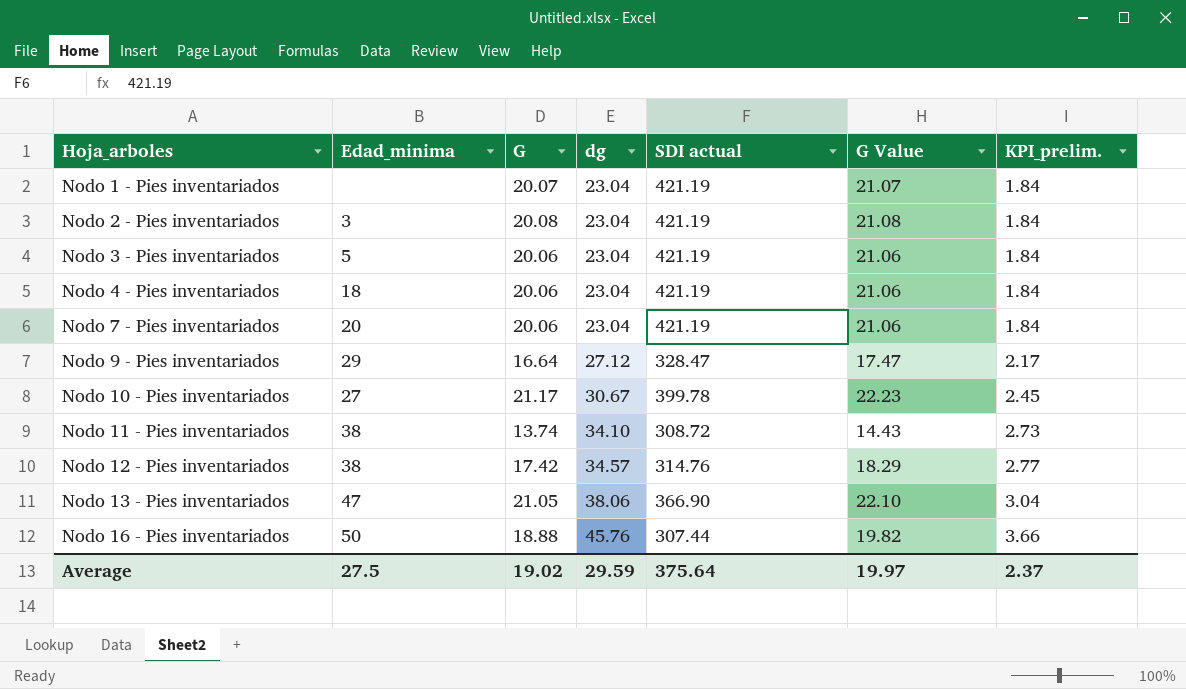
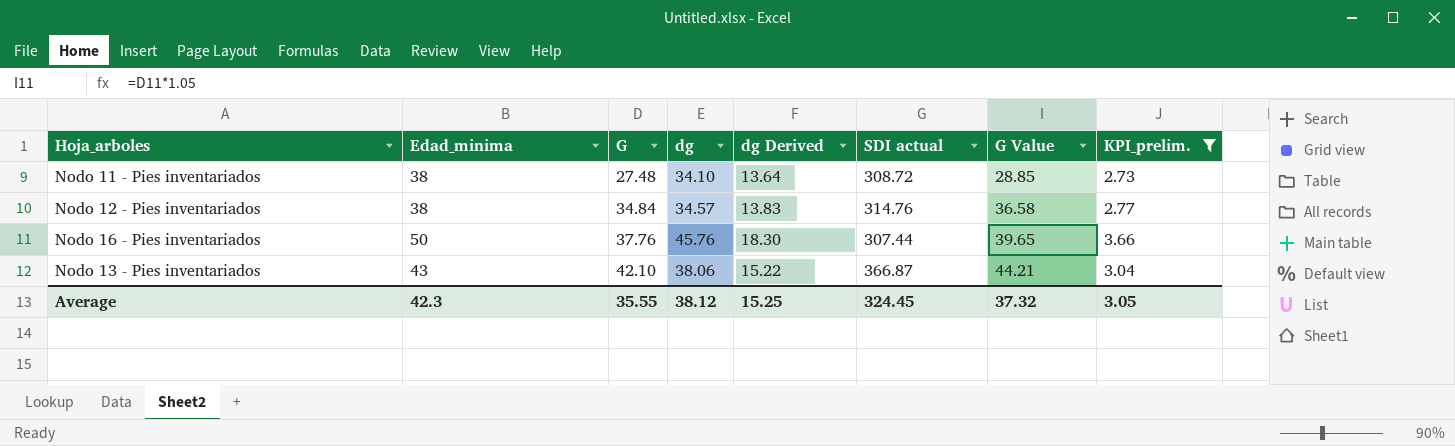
filter: none -> KPI_prelim. >= 2.73
row order: Hoja_arboles ascending -> G ascending
column dg Derived | formula: none -> [dg] * 0.4
Nodo 11 - Pies inventariados | G: 13.74 -> 27.48
Nodo 11 - Pies inventariados | G Value: 14.43 -> 28.85
Nodo 12 - Pies inventariados | G: 17.42 -> 34.84
Nodo 12 - Pies inventariados | G Value: 18.29 -> 36.58
Nodo 16 - Pies inventariados | G: 18.88 -> 37.76
Nodo 16 - Pies inventariados | G Value: 19.82 -> 39.65
Nodo 13 - Pies inventariados | Edad_minima: 47 -> 43
Nodo 13 - Pies inventariados | G: 21.05 -> 42.10
Nodo 13 - Pies inventariados | SDI actual: 366.90 -> 366.87
Nodo 13 - Pies inventariados | G Value: 22.10 -> 44.21
Average | Edad_minima: 27.5 -> 42.3
Average | G: 19.02 -> 35.55
Average | dg: 29.59 -> 38.12
Average | SDI actual: 375.64 -> 324.45
Average | G Value: 19.97 -> 37.32
Average | KPI_prelim.: 2.37 -> 3.05

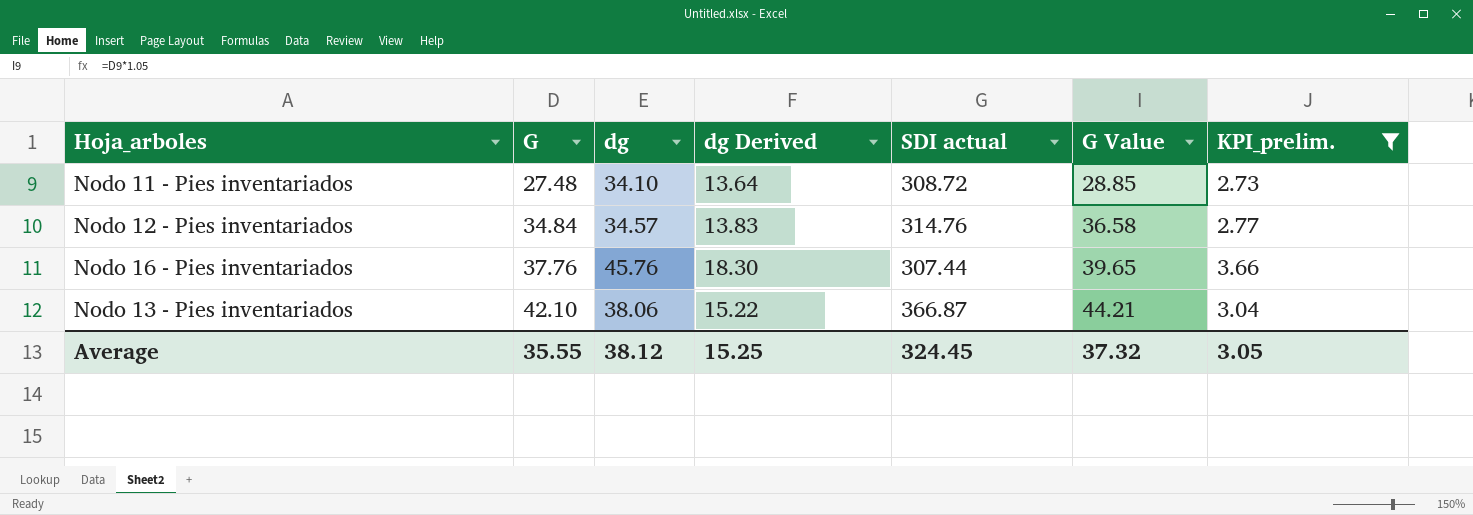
column Edad_minima | position: 2 -> none

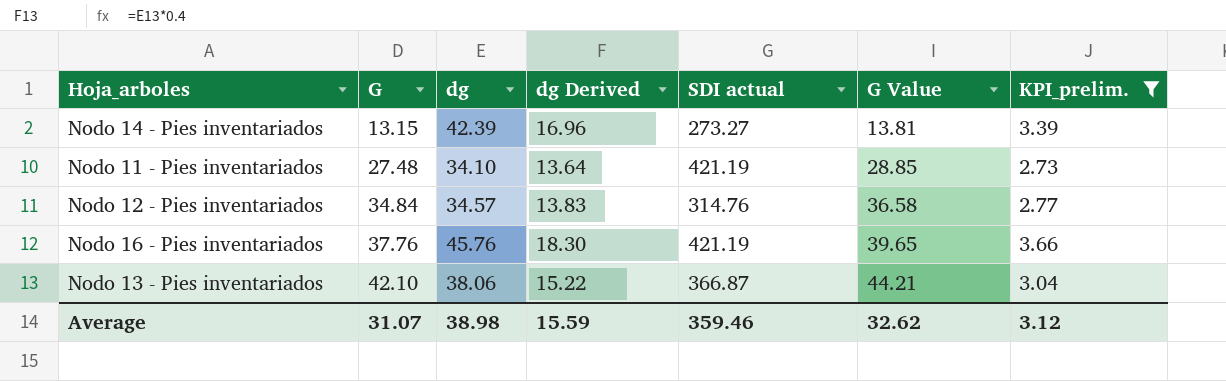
row Nodo 14 - Pies inventariados: none -> 13.15 | 42.39 | 16.96 | 273.27 | 13.81 | 3.39
Nodo 11 - Pies inventariados | SDI actual: 308.72 -> 421.19
Nodo 16 - Pies inventariados | SDI actual: 307.44 -> 421.19
Average | G: 35.55 -> 31.07
Average | dg: 38.12 -> 38.98
Average | dg Derived: 15.25 -> 15.59
Average | SDI actual: 324.45 -> 359.46
Average | G Value: 37.32 -> 32.62
Average | KPI_prelim.: 3.05 -> 3.12

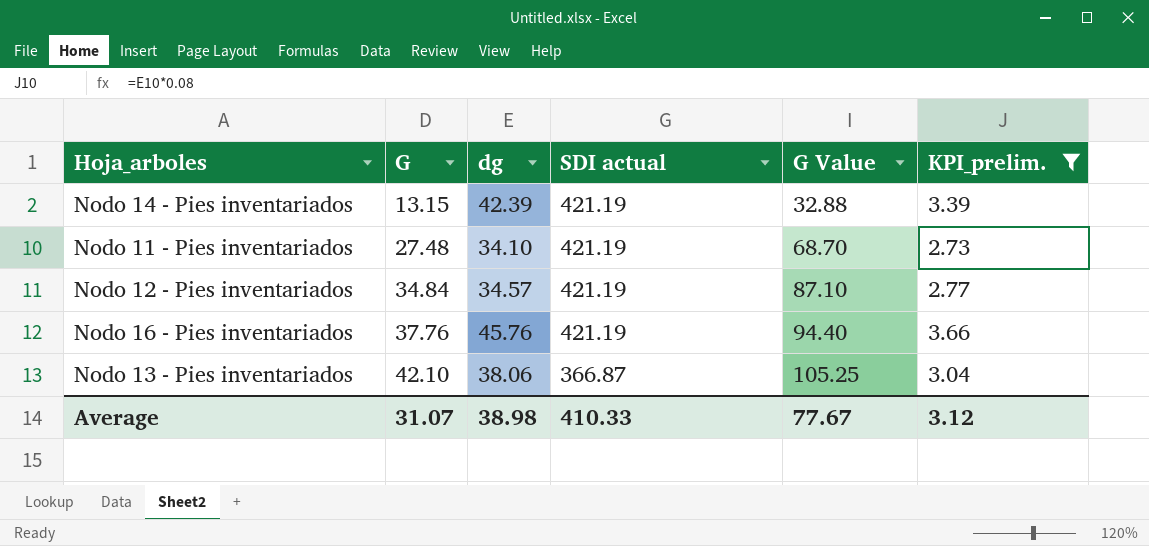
column dg Derived | formula: [dg] * 0.4 -> none
column G Value | formula: [G] * 1.05 -> [G] * 2.5
Nodo 14 - Pies inventariados | SDI actual: 273.27 -> 421.19
Nodo 12 - Pies inventariados | SDI actual: 314.76 -> 421.19
Average | SDI actual: 359.46 -> 410.33
Average | G Value: 32.62 -> 77.67

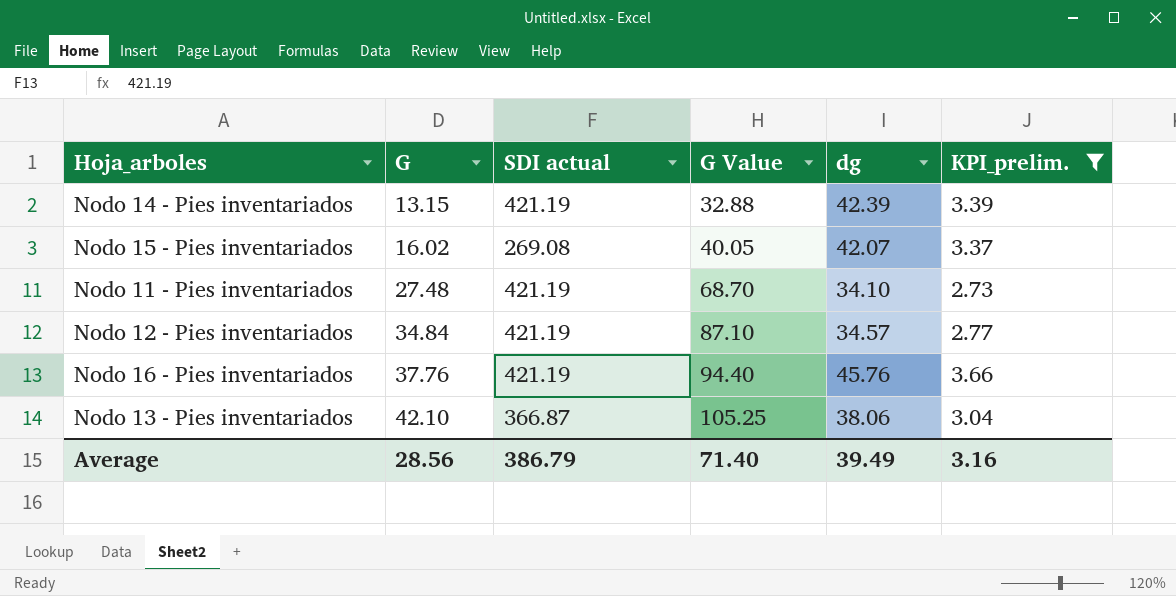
column dg | position: 3 -> 5
row Nodo 15 - Pies inventariados: none -> 16.02 | 269.08 | 40.05 | 42.07 | 3.37
Average | G: 31.07 -> 28.56
Average | SDI actual: 410.33 -> 386.79
Average | G Value: 77.67 -> 71.40
Average | dg: 38.98 -> 39.49
Average | KPI_prelim.: 3.12 -> 3.16

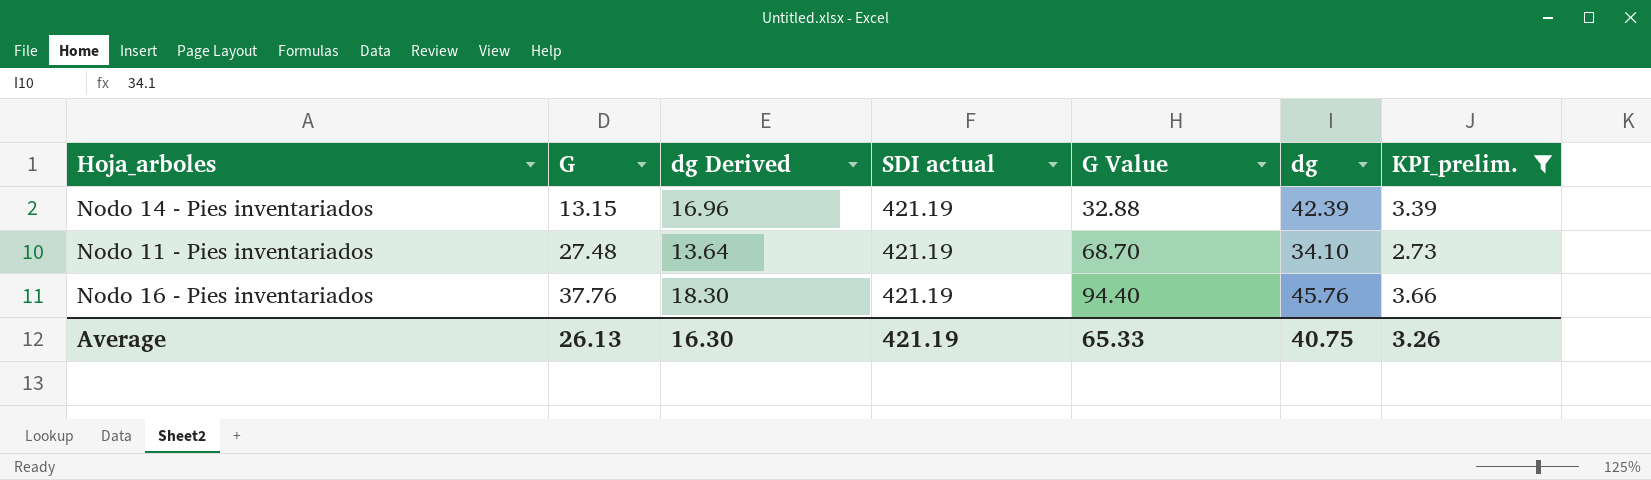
column dg Derived | formula: none -> [dg] * 0.4
row Nodo 15 - Pies inventariados: 16.02 | 269.08 | 40.05 | 42.07 | 3.37 -> none
row Nodo 12 - Pies inventariados: 34.84 | 421.19 | 87.10 | 34.57 | 2.77 -> none
row Nodo 13 - Pies inventariados: 42.10 | 366.87 | 105.25 | 38.06 | 3.04 -> none
Average | G: 28.56 -> 26.13
Average | SDI actual: 386.79 -> 421.19
Average | G Value: 71.40 -> 65.33
Average | dg: 39.49 -> 40.75
Average | KPI_prelim.: 3.16 -> 3.26

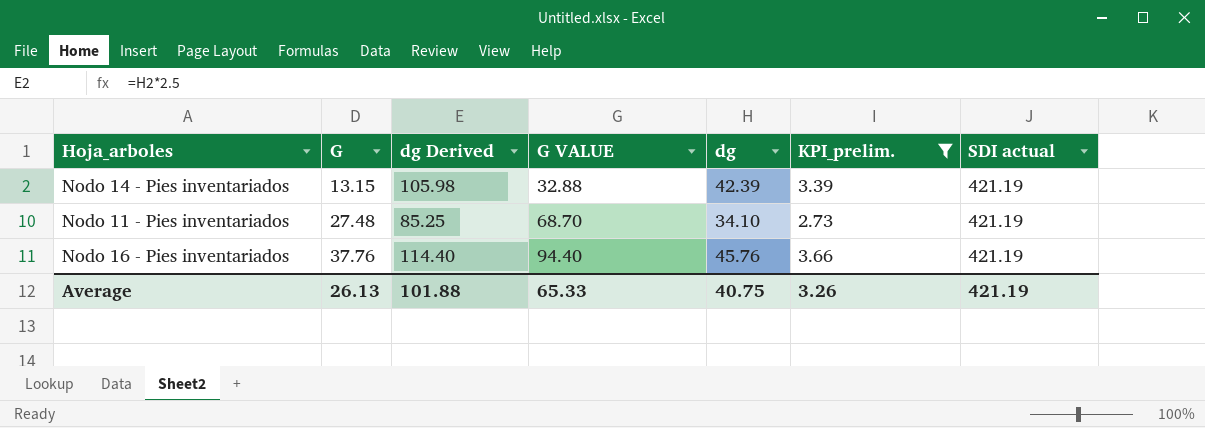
column dg Derived | formula: [dg] * 0.4 -> [dg] * 2.5
column name: G Value -> G VALUE
column SDI actual | position: 4 -> 7
Average | dg Derived: 16.30 -> 101.88

